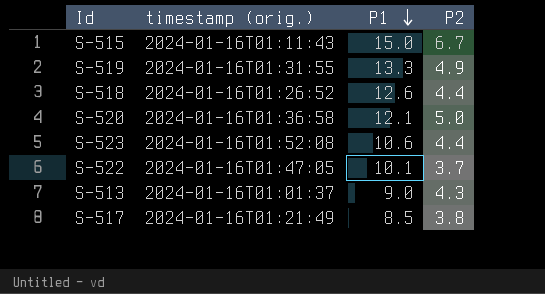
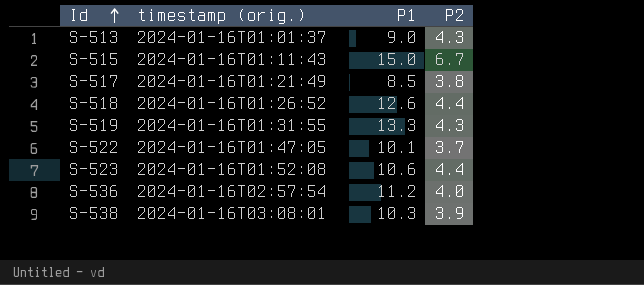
row order: P1 descending -> Id ascending
row S-520: 2024-01-16T01:36:58 | 12.1 | 5.0 -> none
S-519 | P2: 4.9 -> 4.3
row S-536: none -> 2024-01-16T02:57:54 | 11.2 | 4.0
row S-538: none -> 2024-01-16T03:08:01 | 10.3 | 3.9

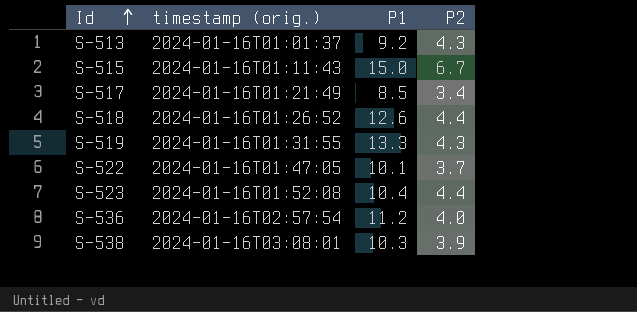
S-513 | P1: 9.0 -> 9.2
S-517 | P2: 3.8 -> 3.4
S-523 | P1: 10.6 -> 10.4

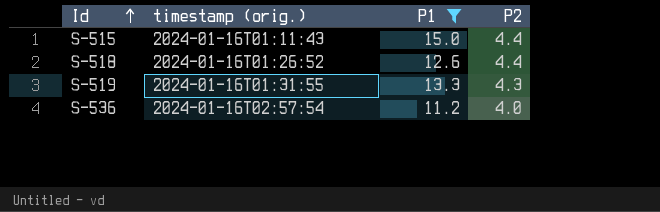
filter: none -> P1 >= 11.2
S-515 | P2: 6.7 -> 4.4

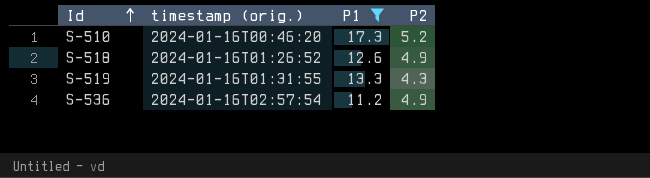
row S-515: 2024-01-16T01:11:43 | 15.0 | 4.4 -> none
row S-510: none -> 2024-01-16T00:46:20 | 17.3 | 5.2
S-518 | P2: 4.4 -> 4.9
S-536 | P2: 4.0 -> 4.9

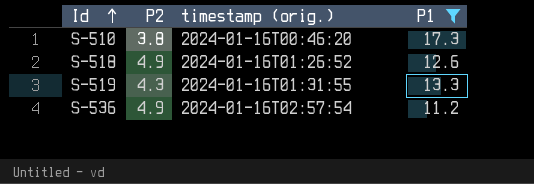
column P2 | position: 4 -> 2
S-510 | P2: 5.2 -> 3.8

